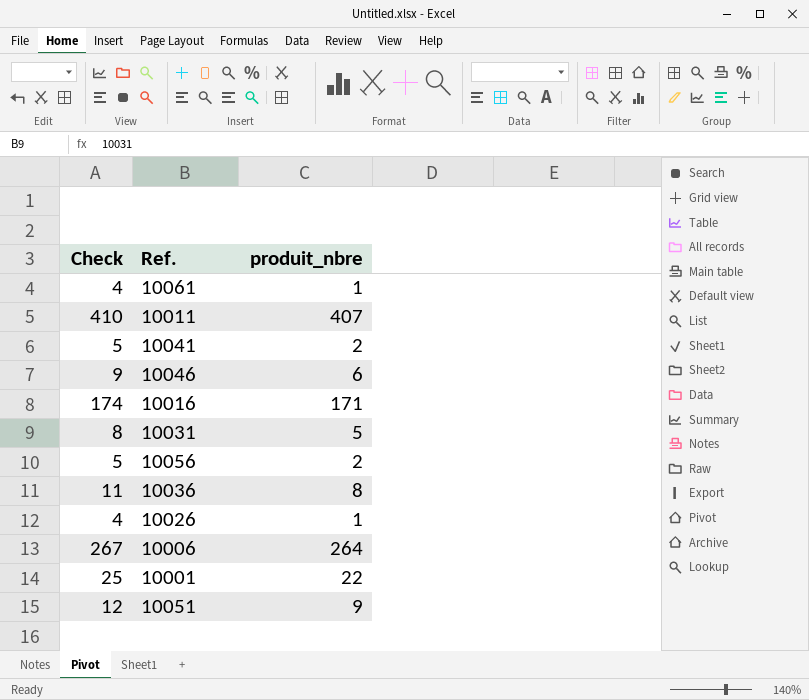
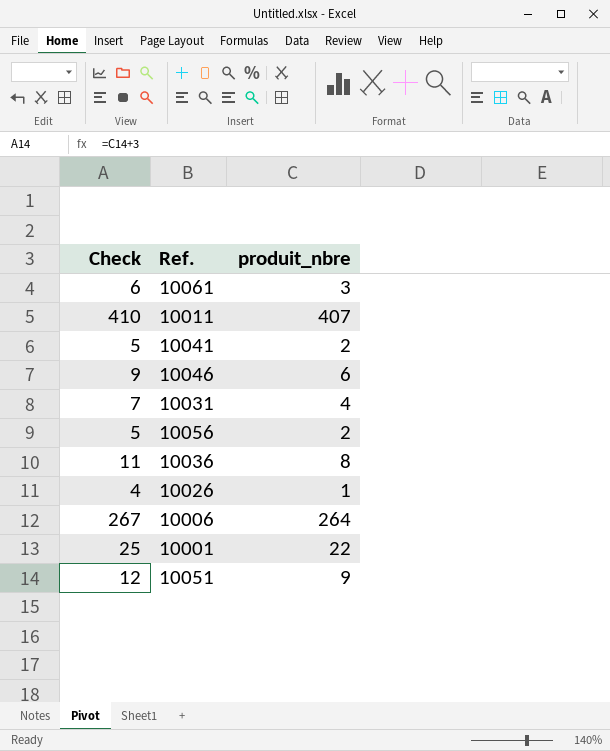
row 10016: 174 | 171 -> none
10061 | Check: 4 -> 6
10061 | produit_nbre: 1 -> 3
10031 | Check: 8 -> 7
10031 | produit_nbre: 5 -> 4

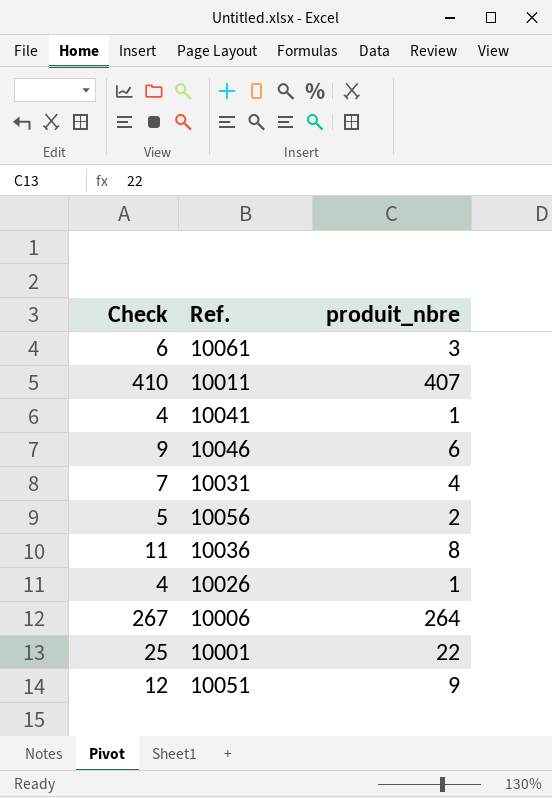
10041 | Check: 5 -> 4
10041 | produit_nbre: 2 -> 1

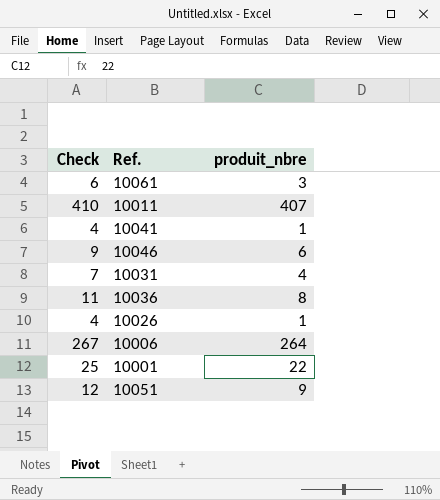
row 10056: 5 | 2 -> none

